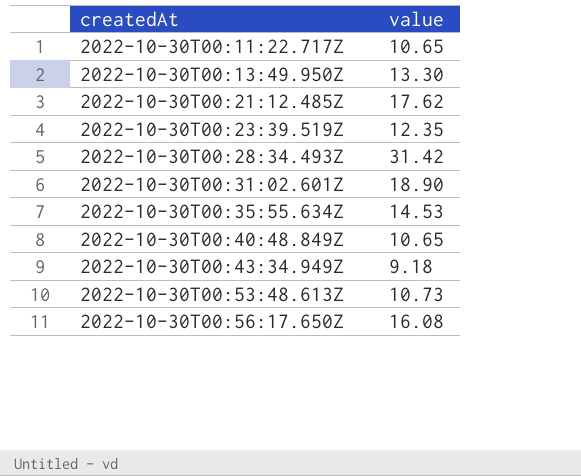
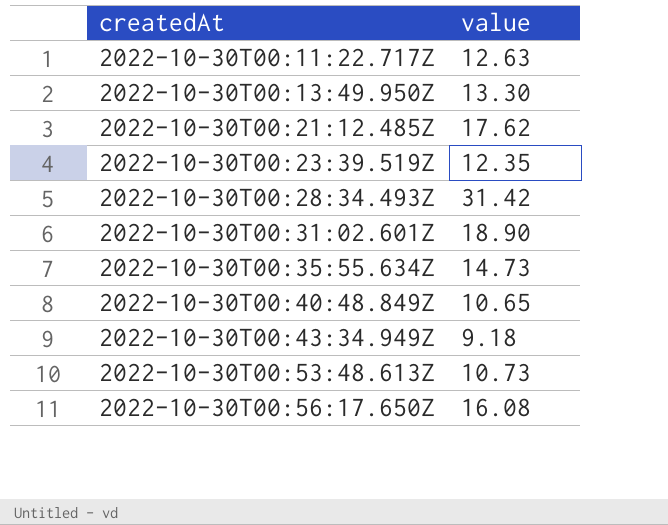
2022-10-30T00:11:22.717Z | value: 10.65 -> 12.63
2022-10-30T00:35:55.634Z | value: 14.53 -> 14.73

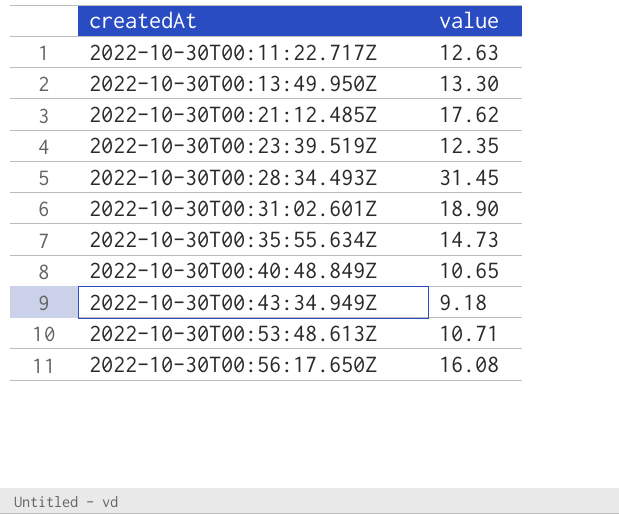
2022-10-30T00:28:34.493Z | value: 31.42 -> 31.45
2022-10-30T00:53:48.613Z | value: 10.73 -> 10.71

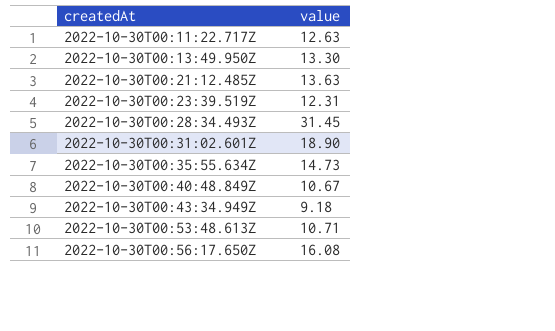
2022-10-30T00:21:12.485Z | value: 17.62 -> 13.63
2022-10-30T00:23:39.519Z | value: 12.35 -> 12.31
2022-10-30T00:40:48.849Z | value: 10.65 -> 10.67

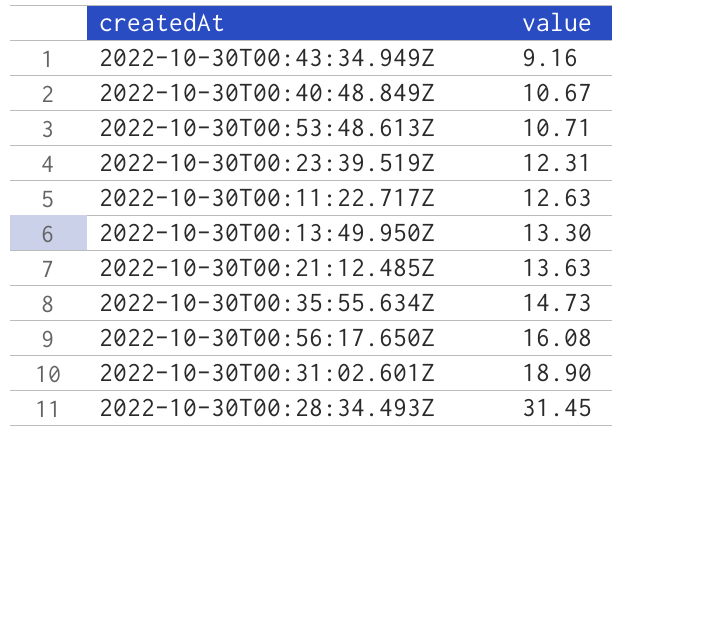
row order: createdAt ascending -> value ascending
2022-10-30T00:43:34.949Z | value: 9.18 -> 9.16

